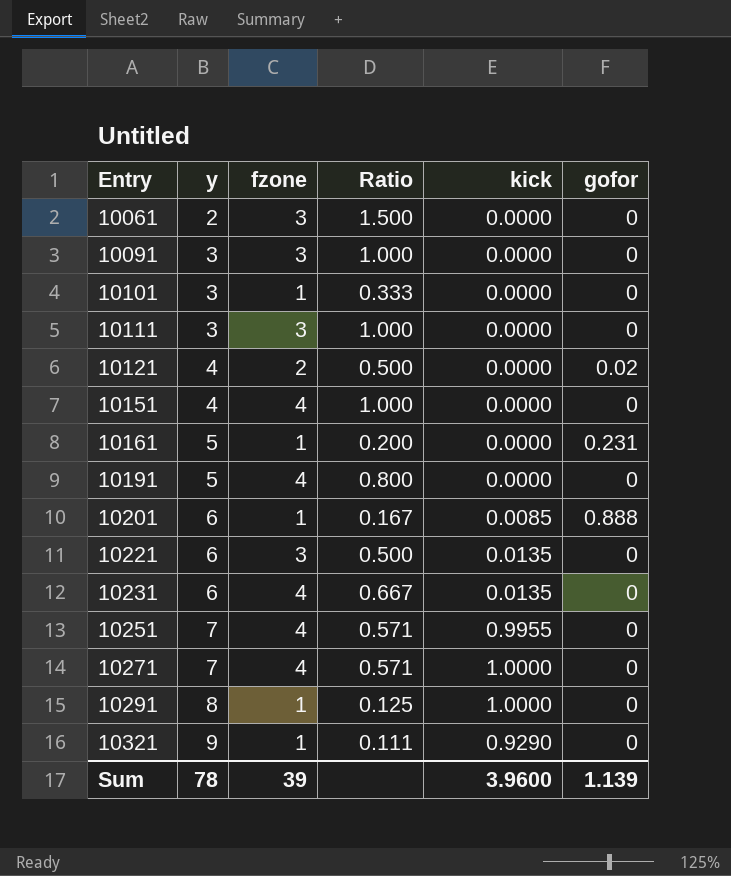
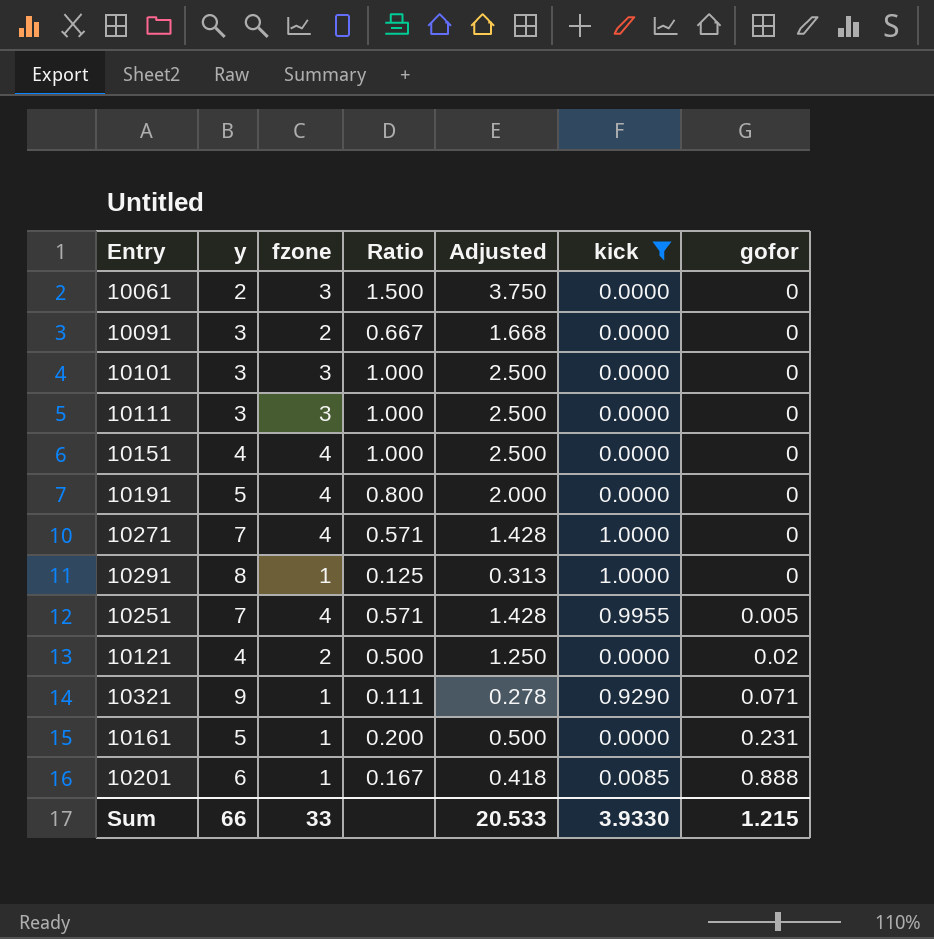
filter: none -> kick != 0.0135
row order: Entry ascending -> gofor ascending
column Adjusted | formula: none -> [Ratio] * 2.5
10091 | fzone: 3 -> 2
10091 | Ratio: 1.000 -> 0.667
10101 | fzone: 1 -> 3
10101 | Ratio: 0.333 -> 1.000
10251 | gofor: 0 -> 0.005
10321 | gofor: 0 -> 0.071
Sum | y: 78 -> 66
Sum | fzone: 39 -> 33
Sum | kick: 3.9600 -> 3.9330
Sum | gofor: 1.139 -> 1.215

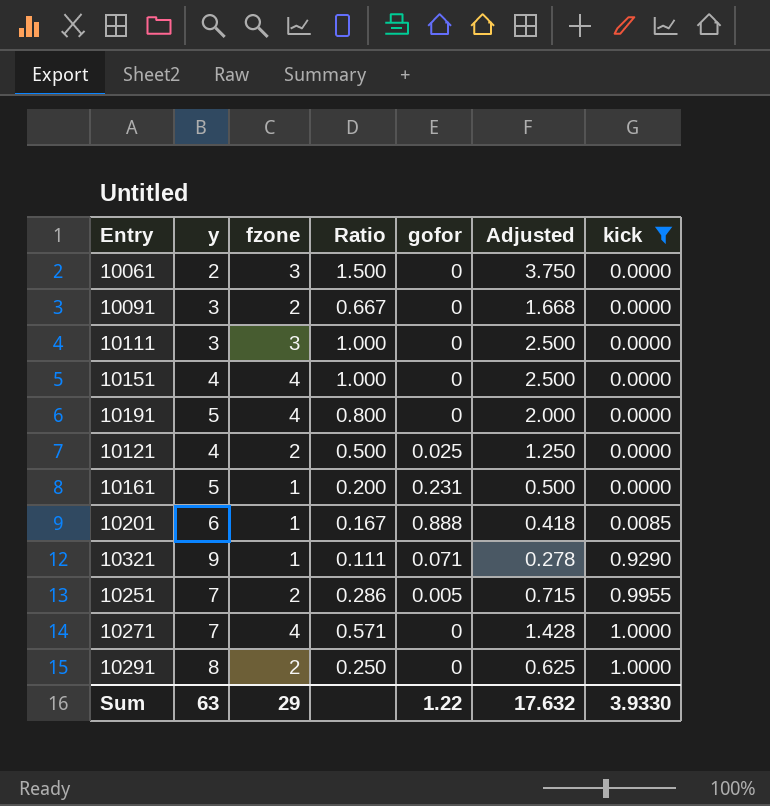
row order: gofor ascending -> kick ascending
column gofor | position: 7 -> 5
row 10101: 3 | 3 | 1.000 | 2.500 | 0.0000 | 0 -> none
10121 | gofor: 0.02 -> 0.025
10251 | fzone: 4 -> 2
10251 | Ratio: 0.571 -> 0.286
10251 | Adjusted: 1.428 -> 0.715
10291 | fzone: 1 -> 2
10291 | Ratio: 0.125 -> 0.250
10291 | Adjusted: 0.313 -> 0.625
Sum | y: 66 -> 63
Sum | fzone: 33 -> 29
Sum | gofor: 1.215 -> 1.22
Sum | Adjusted: 20.533 -> 17.632

